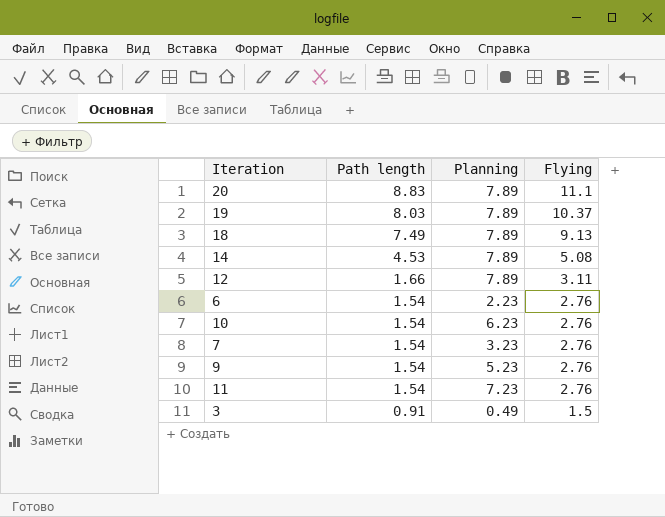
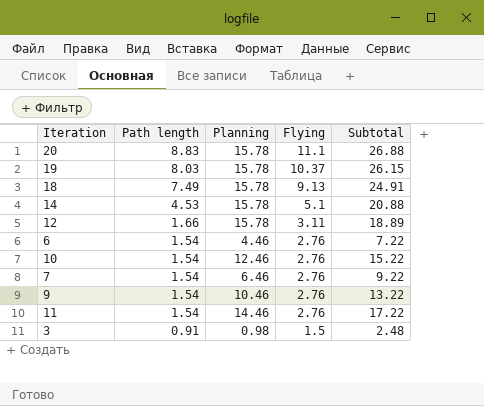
column Subtotal | formula: none -> [Planning] + [Flying]
20 | Planning: 7.89 -> 15.78
19 | Planning: 7.89 -> 15.78
18 | Planning: 7.89 -> 15.78
14 | Planning: 7.89 -> 15.78
14 | Flying: 5.08 -> 5.1
12 | Planning: 7.89 -> 15.78
6 | Planning: 2.23 -> 4.46
10 | Planning: 6.23 -> 12.46
7 | Planning: 3.23 -> 6.46
9 | Planning: 5.23 -> 10.46
11 | Planning: 7.23 -> 14.46
3 | Planning: 0.49 -> 0.98

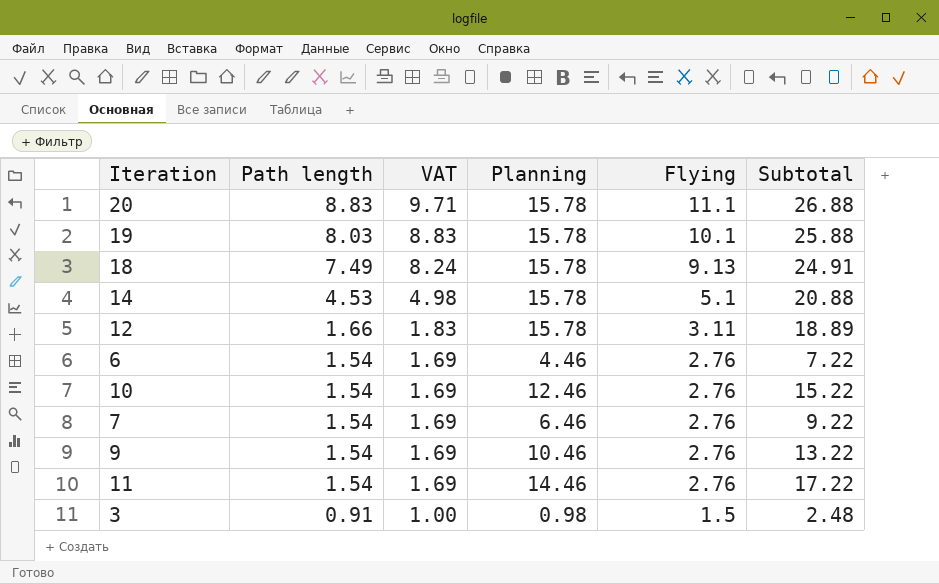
column VAT | formula: none -> [Path length] * 1.1
19 | Flying: 10.37 -> 10.1
19 | Subtotal: 26.15 -> 25.88

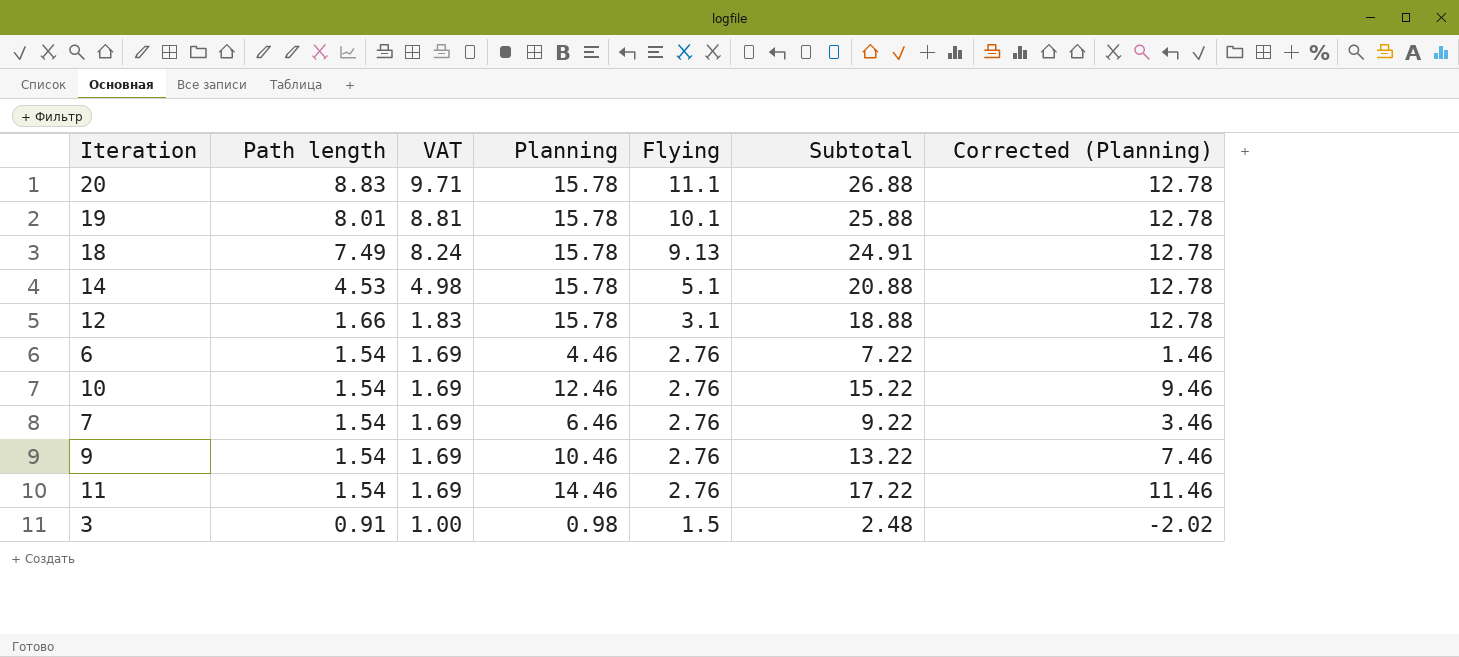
column Corrected (Planning) | formula: none -> [Planning] - 3
19 | Path length: 8.03 -> 8.01
19 | VAT: 8.83 -> 8.81
12 | Flying: 3.11 -> 3.1
12 | Subtotal: 18.89 -> 18.88

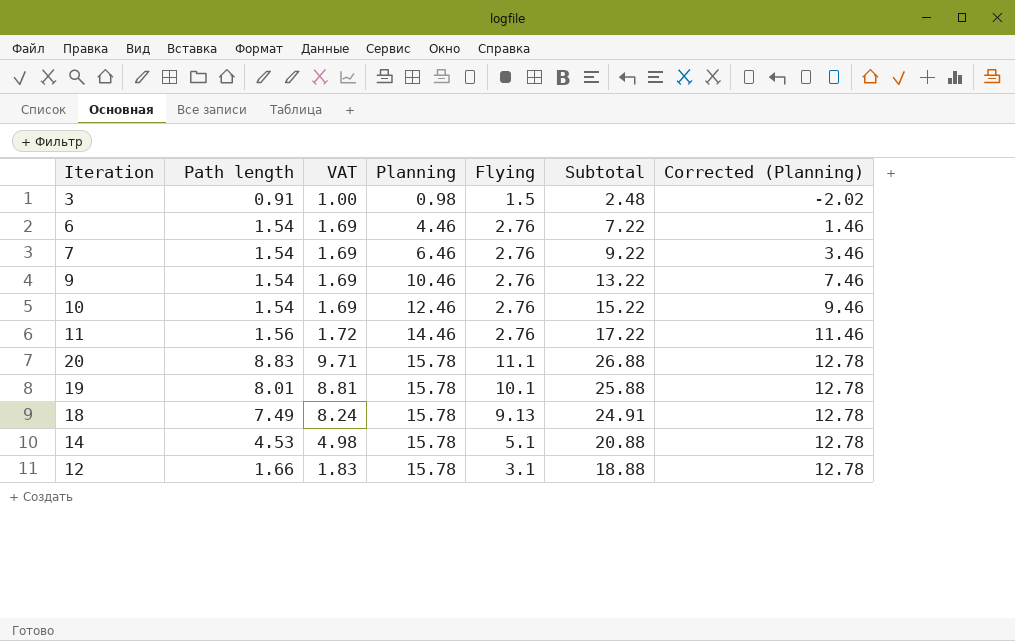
row order: Path length descending -> Planning ascending
11 | Path length: 1.54 -> 1.56
11 | VAT: 1.69 -> 1.72

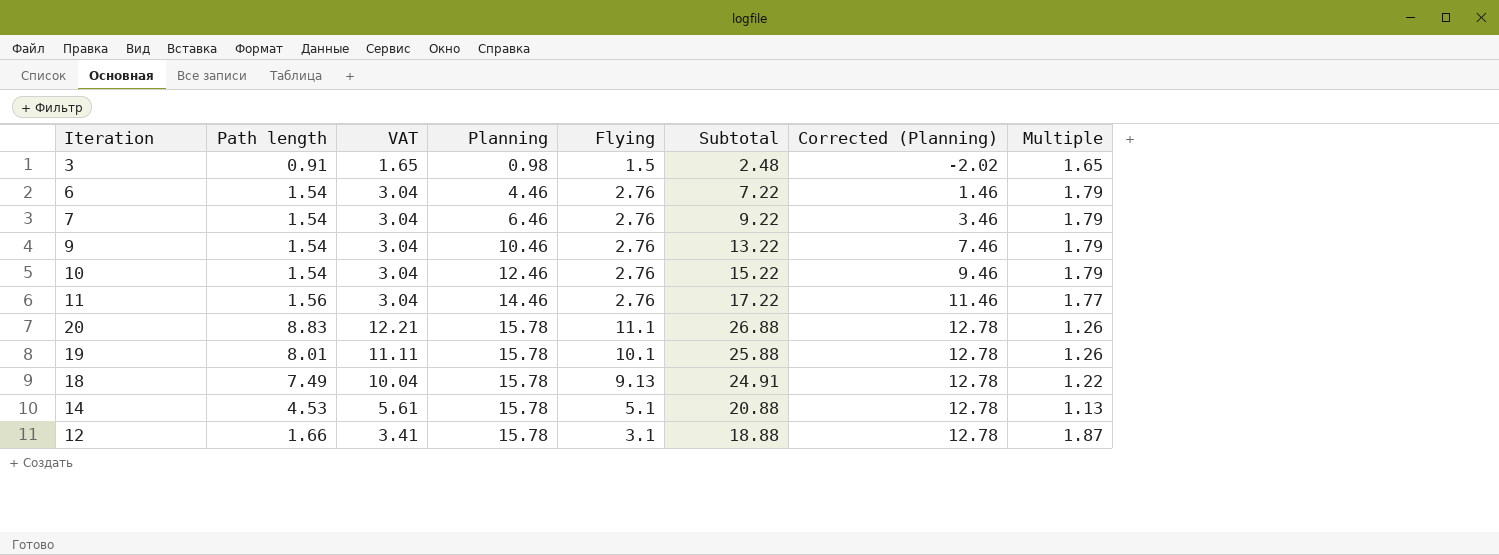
column VAT | formula: [Path length] * 1.1 -> [Flying] * 1.1
column Multiple | formula: none -> [Flying] / [Path length]

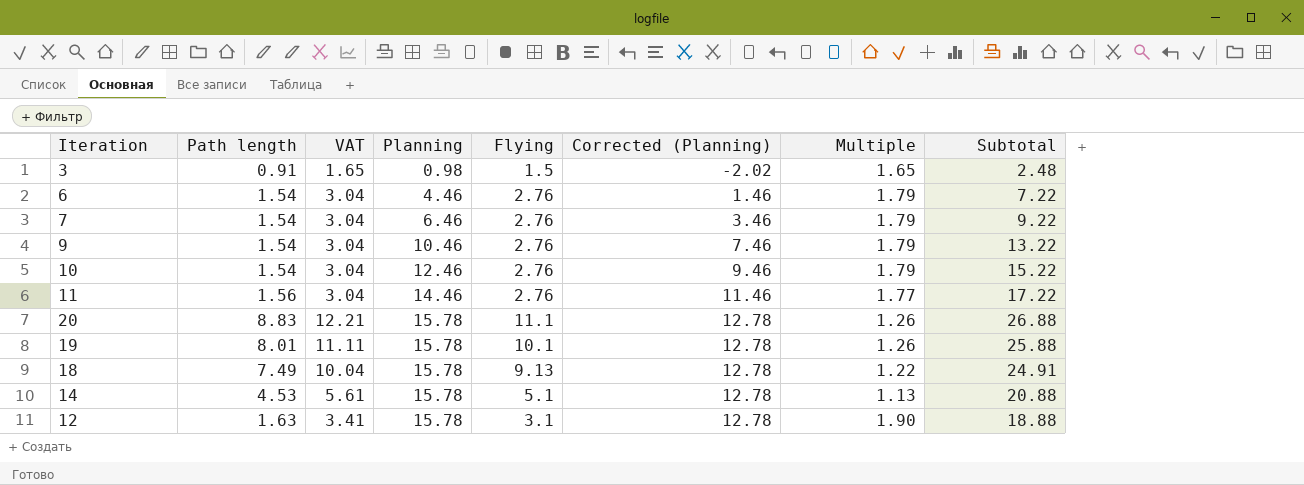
column Subtotal | position: 6 -> 8
12 | Path length: 1.66 -> 1.63
12 | Multiple: 1.87 -> 1.90

